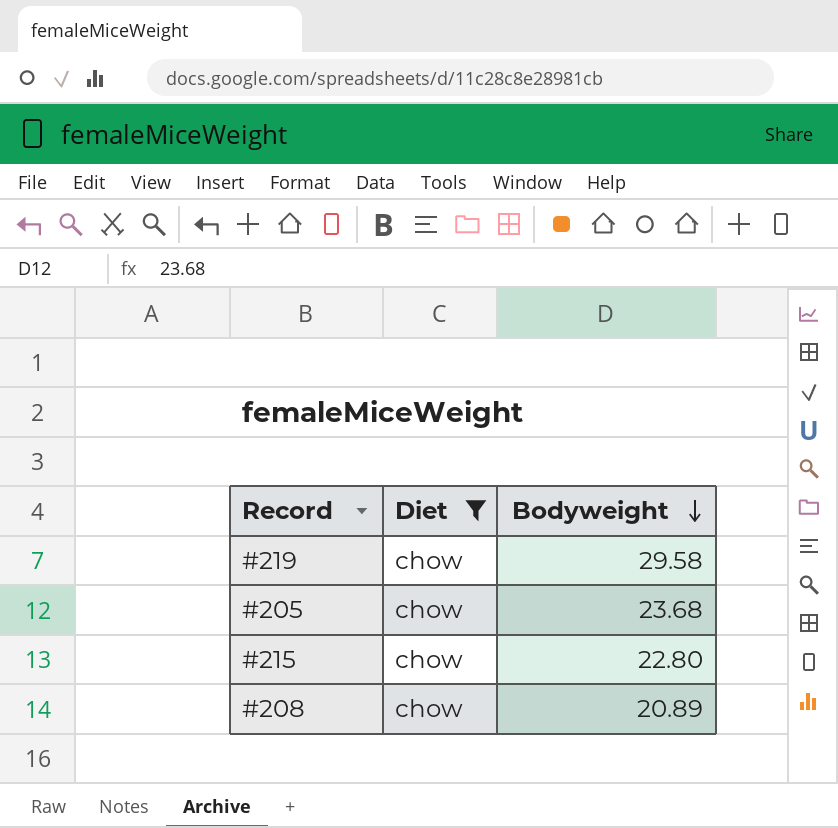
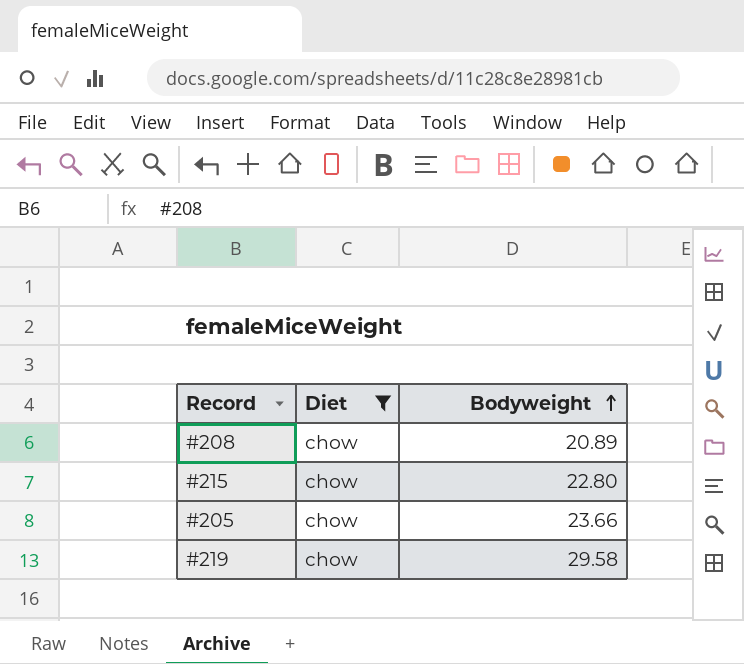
row order: Bodyweight descending -> Bodyweight ascending
#205 | Bodyweight: 23.68 -> 23.66

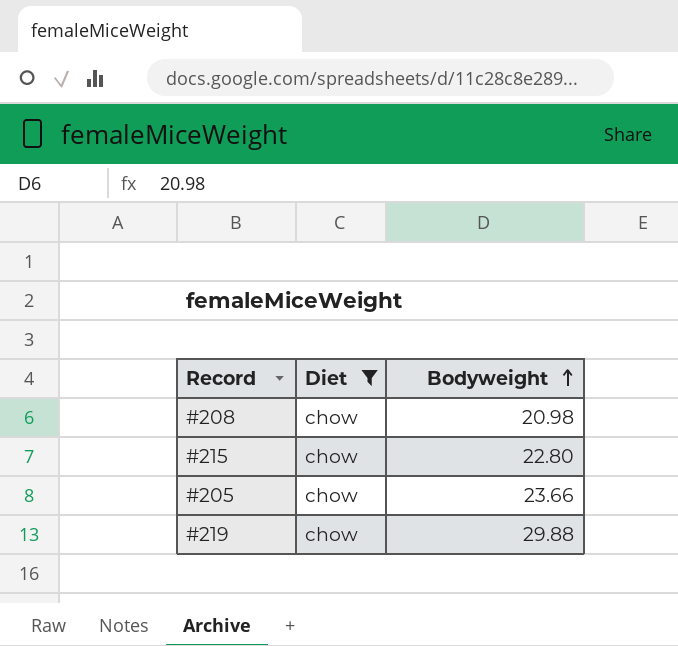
#208 | Bodyweight: 20.89 -> 20.98
#219 | Bodyweight: 29.58 -> 29.88

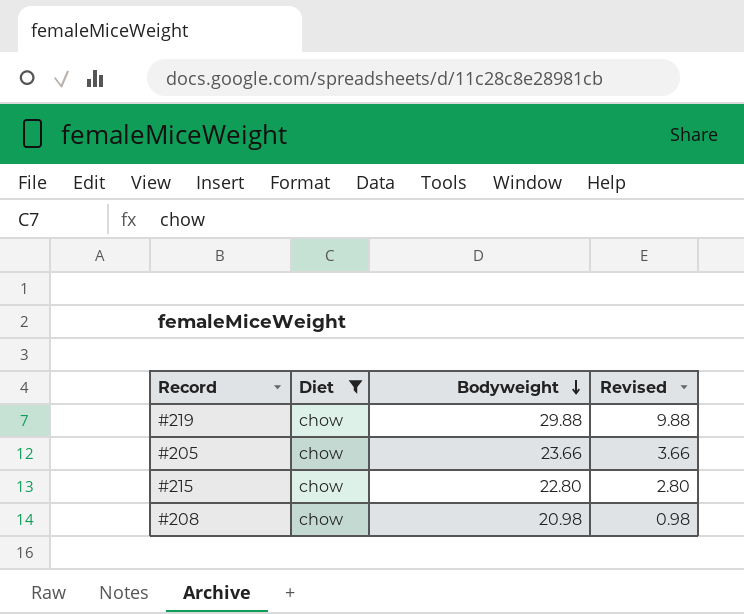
row order: Bodyweight ascending -> Bodyweight descending
column Revised | formula: none -> [Bodyweight] - 20

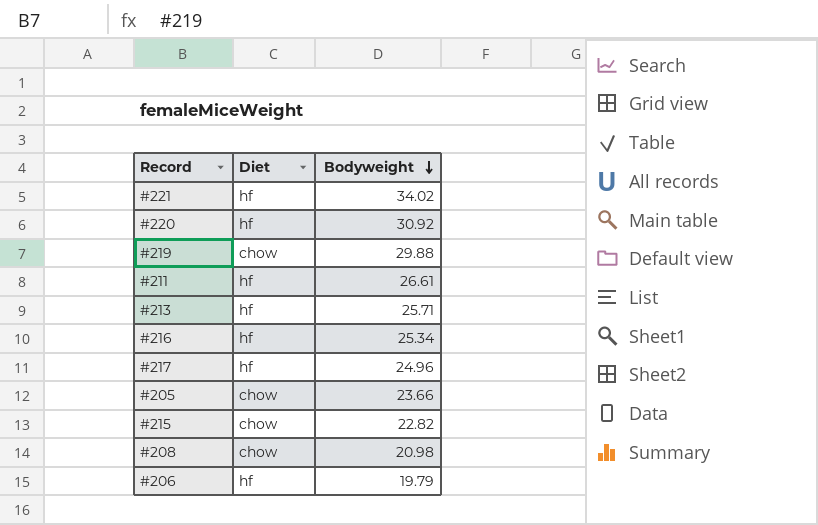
filter: Diet = chow -> none
column Revised | formula: [Bodyweight] - 20 -> none
#215 | Bodyweight: 22.80 -> 22.82

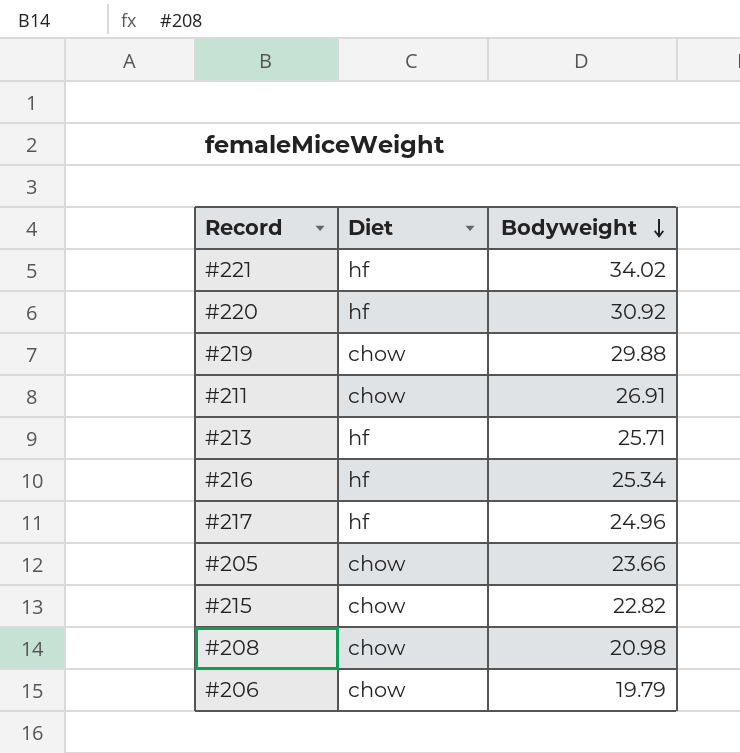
#211 | Diet: hf -> chow
#211 | Bodyweight: 26.61 -> 26.91
#206 | Diet: hf -> chow

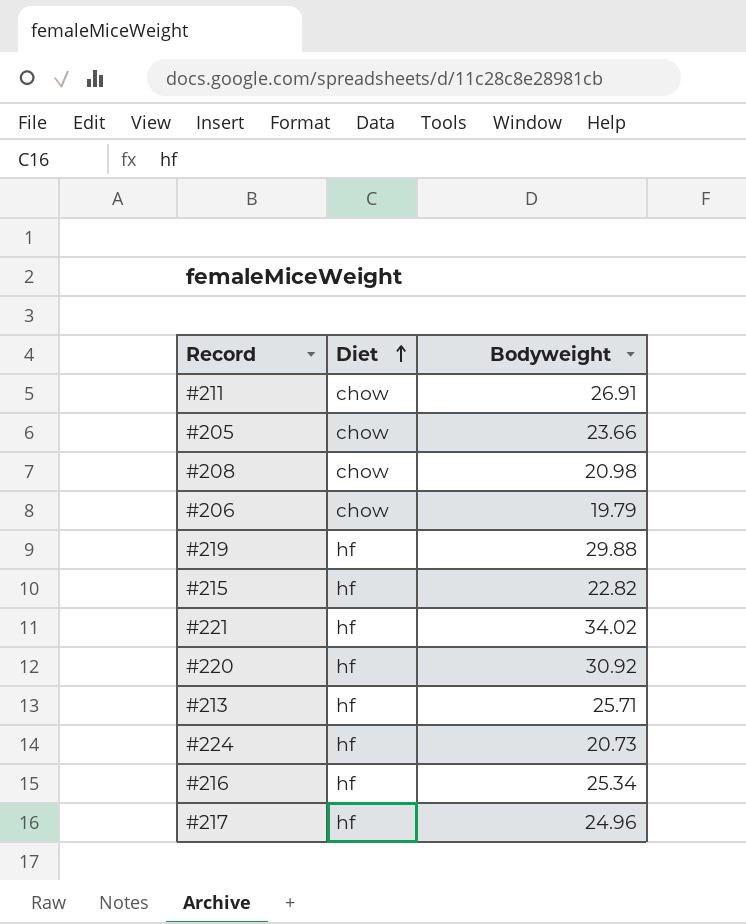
row order: Bodyweight descending -> Diet ascending
#219 | Diet: chow -> hf
#215 | Diet: chow -> hf
row #224: none -> hf | 20.73

